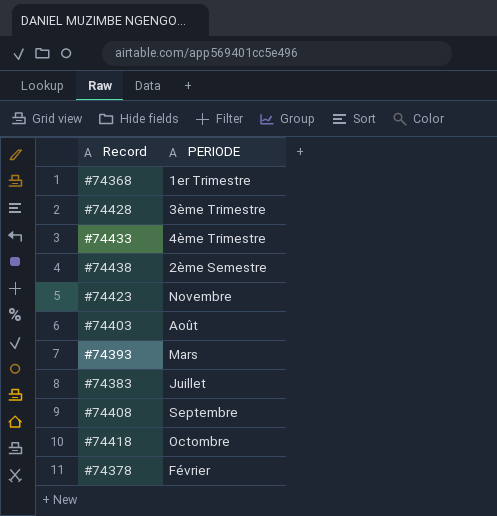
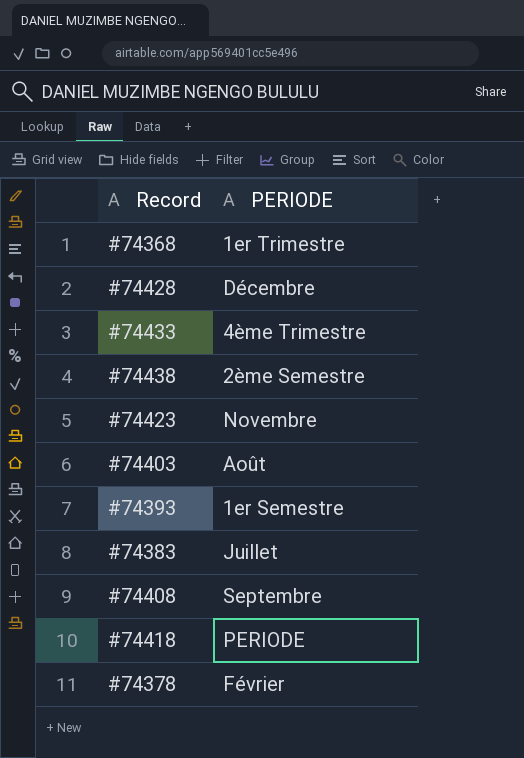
#74428 | PERIODE: 3ème Trimestre -> Décembre
#74393 | PERIODE: Mars -> 1er Semestre
#74418 | PERIODE: Octombre -> PERIODE

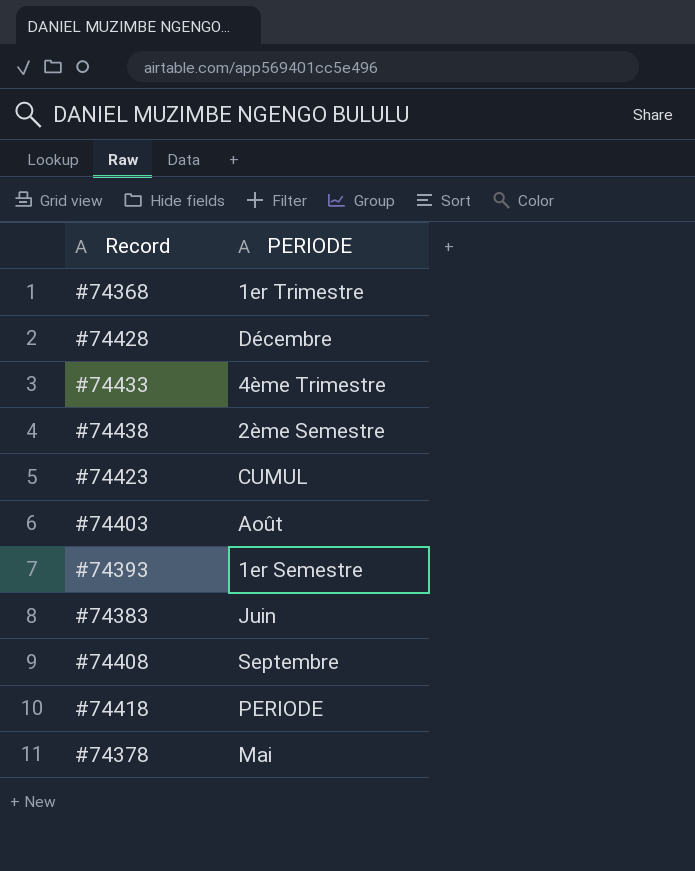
#74423 | PERIODE: Novembre -> CUMUL
#74383 | PERIODE: Juillet -> Juin
#74378 | PERIODE: Février -> Mai

